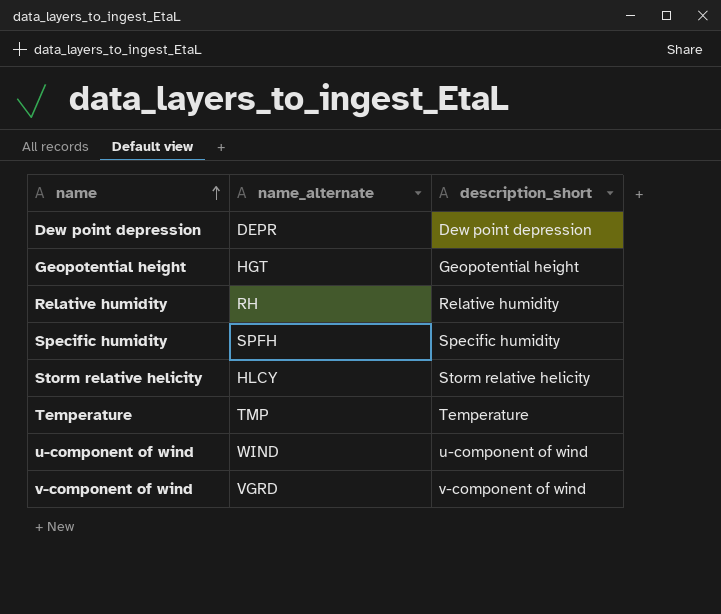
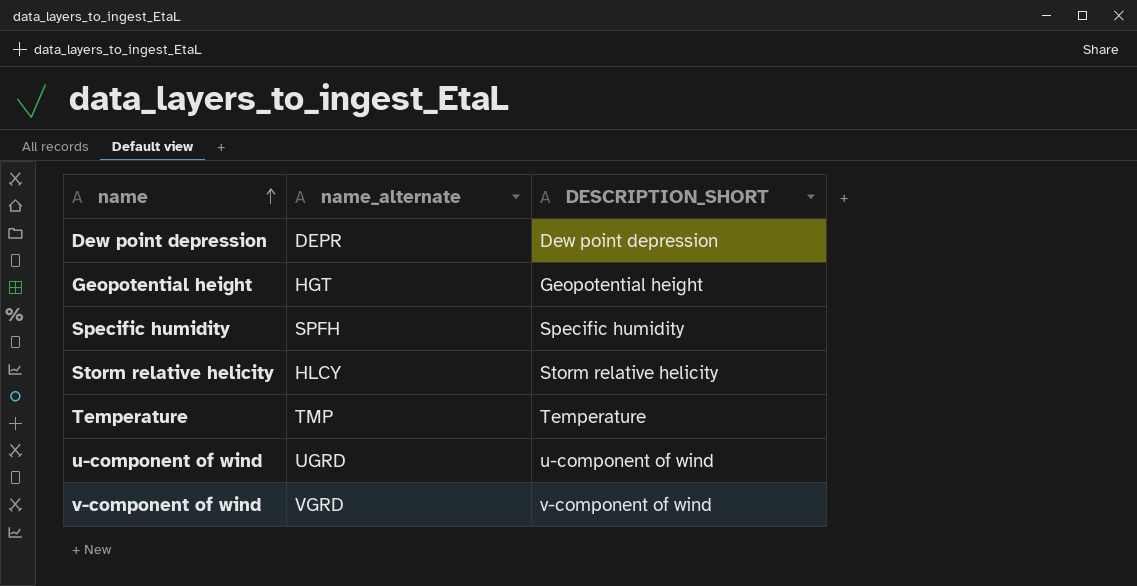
column name: description_short -> DESCRIPTION_SHORT
row Relative humidity: RH | Relative humidity -> none
u-component of wind | name_alternate: WIND -> UGRD

